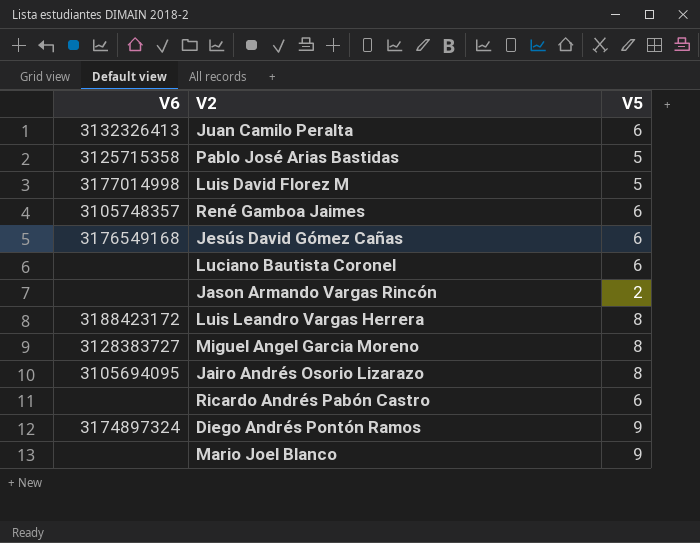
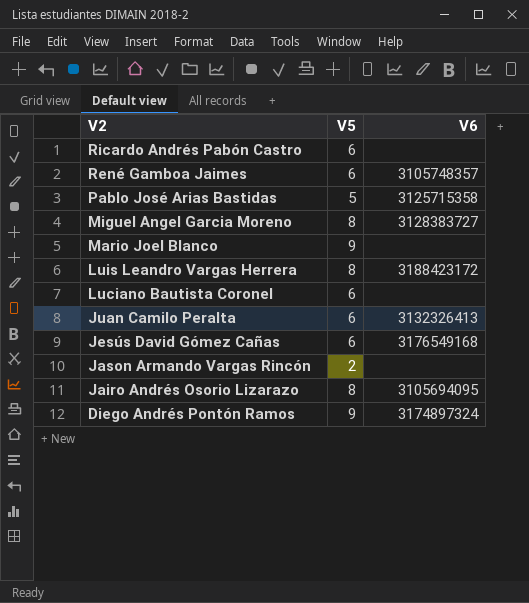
row order: none -> V2 descending
column V6 | position: 1 -> 3
row Luis David Florez M: 3177014998 | 5 -> none

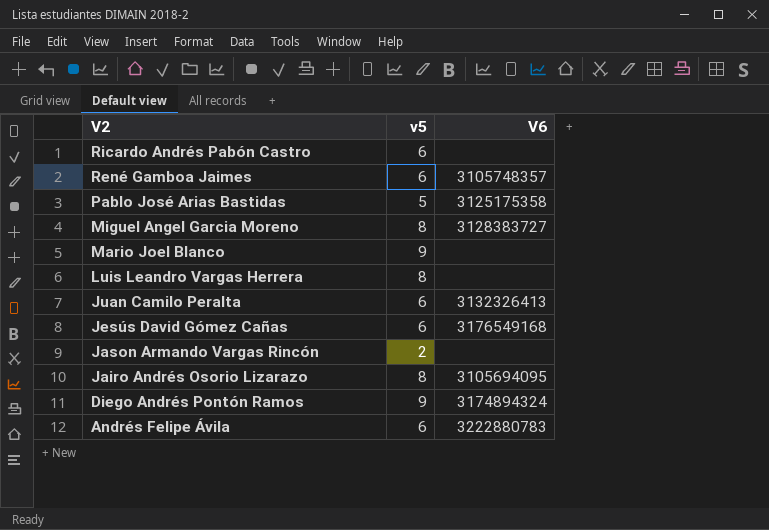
column name: V5 -> v5
row Luciano Bautista Coronel: 6 | none -> none
Pablo José Arias Bastidas | V6: 3125715358 -> 3125175358
Luis Leandro Vargas Herrera | V6: 3188423172 -> none
Diego Andrés Pontón Ramos | V6: 3174897324 -> 3174894324
row Andrés Felipe Ávila: none -> 6 | 3222880783

